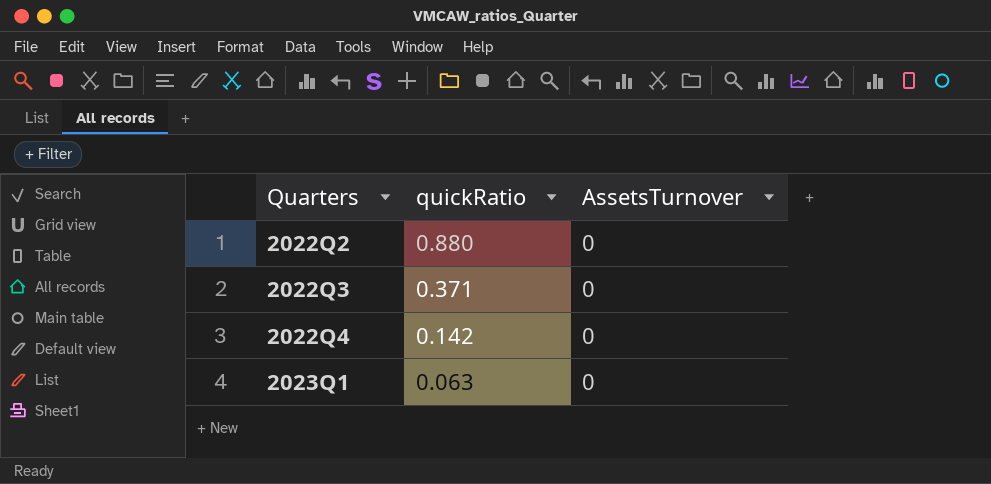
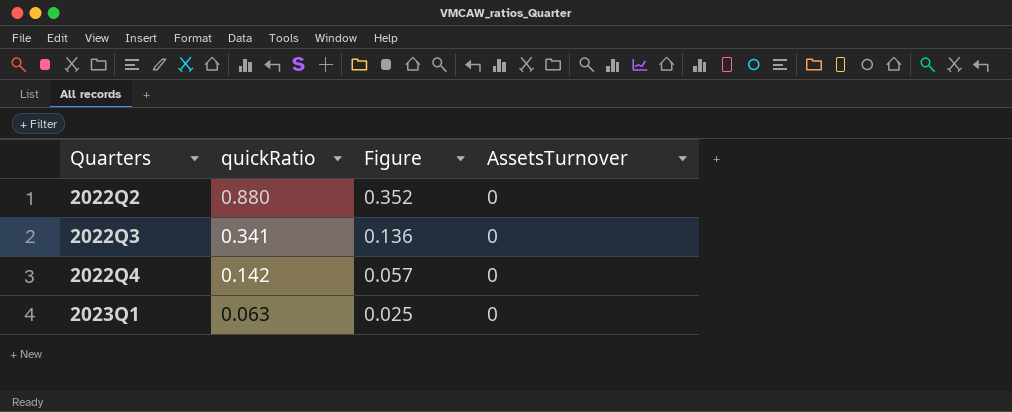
column Figure | formula: none -> [quickRatio] * 0.4
2022Q3 | quickRatio: 0.371 -> 0.341

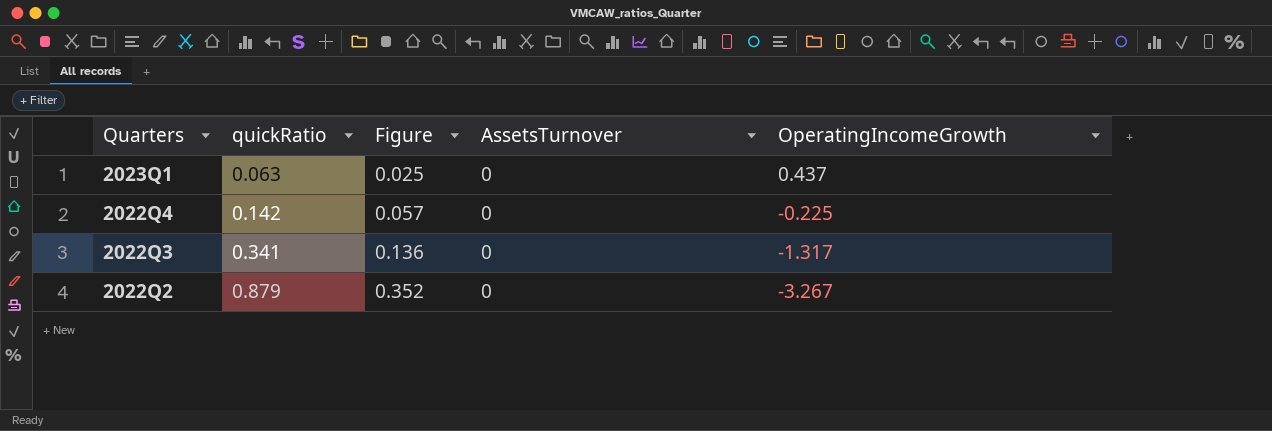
row order: Quarters ascending -> Quarters descending
column OperatingIncomeGrowth | position: none -> 5
2022Q2 | quickRatio: 0.880 -> 0.879

